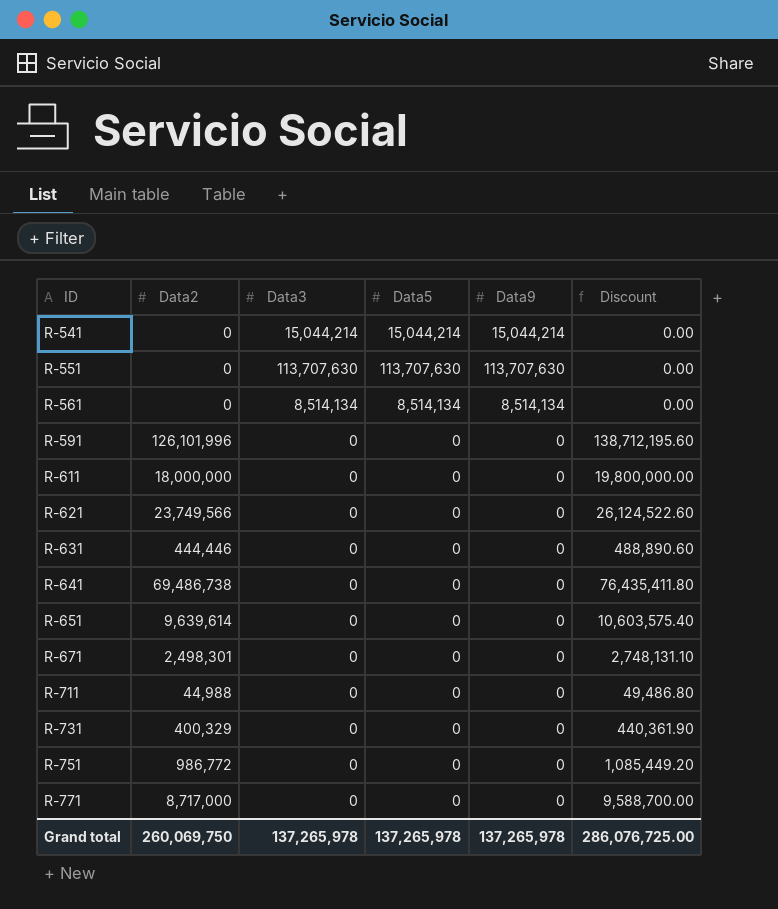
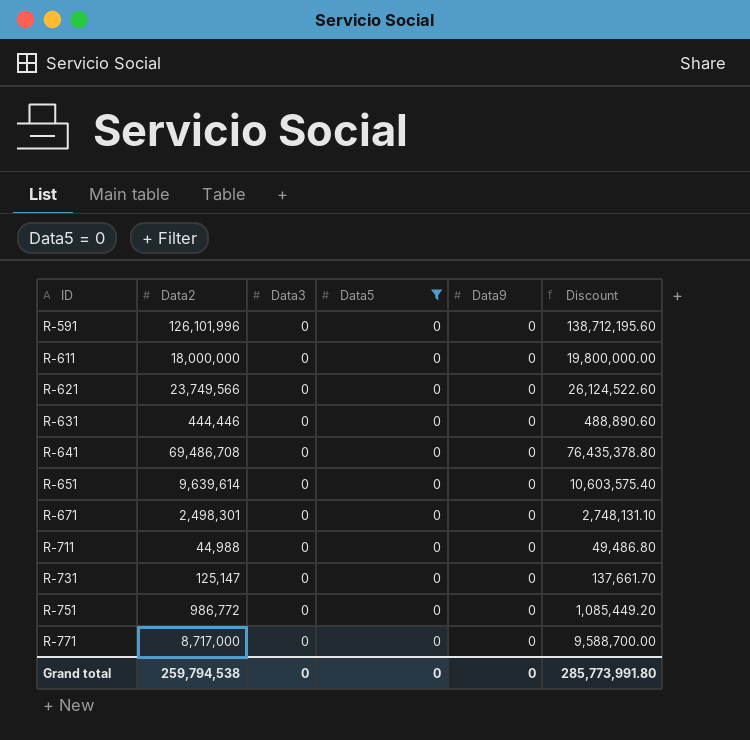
filter: none -> Data5 = 0
R-641 | Data2: 69,486,738 -> 69,486,708
R-641 | Discount: 76,435,411.80 -> 76,435,378.80
R-731 | Data2: 400,329 -> 125,147
R-731 | Discount: 440,361.90 -> 137,661.70
Grand total | Data2: 260,069,750 -> 259,794,538
Grand total | Data3: 137,265,978 -> 0
Grand total | Data5: 137,265,978 -> 0
Grand total | Data9: 137,265,978 -> 0
Grand total | Discount: 286,076,725.00 -> 285,773,991.80

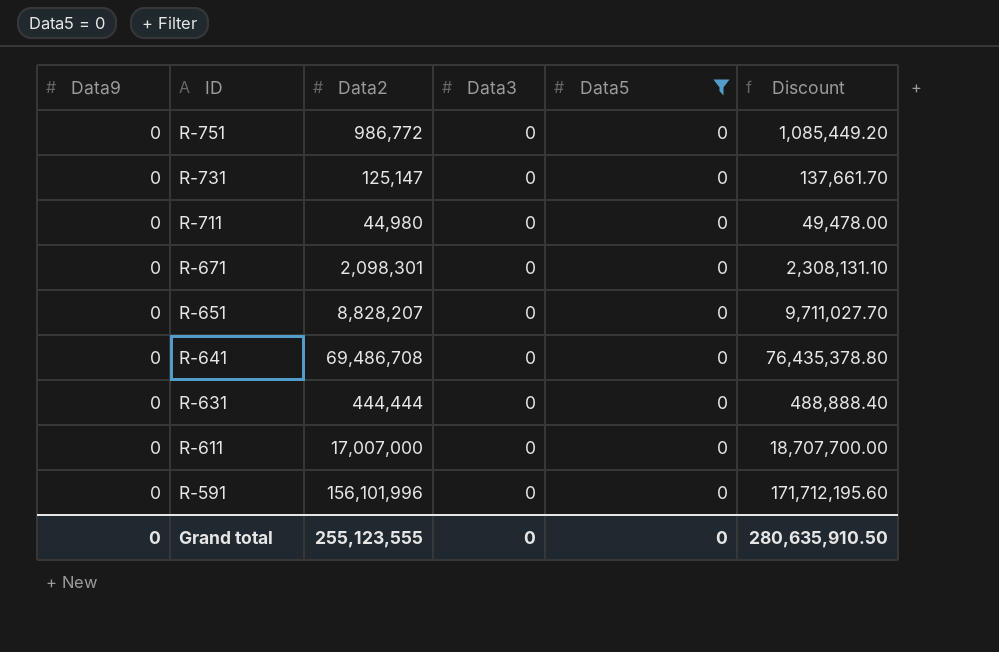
row order: ID ascending -> ID descending
column Data9 | position: 5 -> 1
row R-621: 23,749,566 | 0 | 0 | 0 | 26,124,522.60 -> none
row R-771: 8,717,000 | 0 | 0 | 0 | 9,588,700.00 -> none
R-711 | Data2: 44,988 -> 44,980
R-711 | Discount: 49,486.80 -> 49,478.00
R-671 | Data2: 2,498,301 -> 2,098,301
R-671 | Discount: 2,748,131.10 -> 2,308,131.10
R-651 | Data2: 9,639,614 -> 8,828,207
R-651 | Discount: 10,603,575.40 -> 9,711,027.70
R-631 | Data2: 444,446 -> 444,444
R-631 | Discount: 488,890.60 -> 488,888.40
R-611 | Data2: 18,000,000 -> 17,007,000
R-611 | Discount: 19,800,000.00 -> 18,707,700.00
R-591 | Data2: 126,101,996 -> 156,101,996
R-591 | Discount: 138,712,195.60 -> 171,712,195.60
Grand total | Data2: 259,794,538 -> 255,123,555
Grand total | Discount: 285,773,991.80 -> 280,635,910.50

